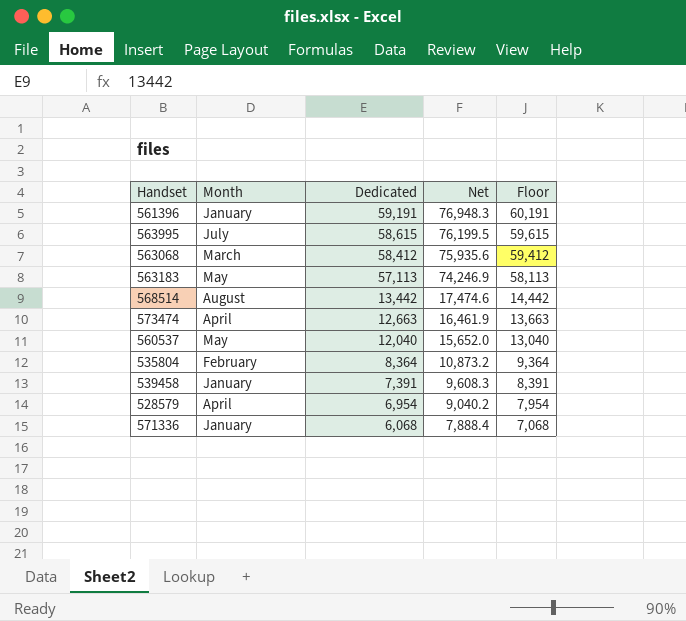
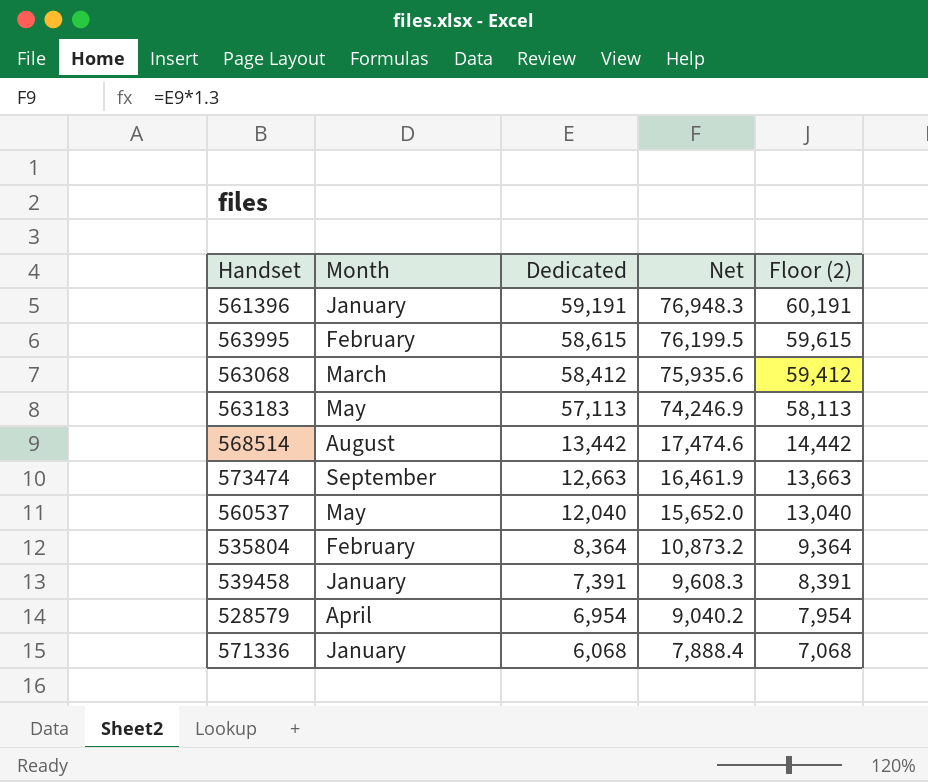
column name: Floor -> Floor (2)
563995 | Month: July -> February
573474 | Month: April -> September

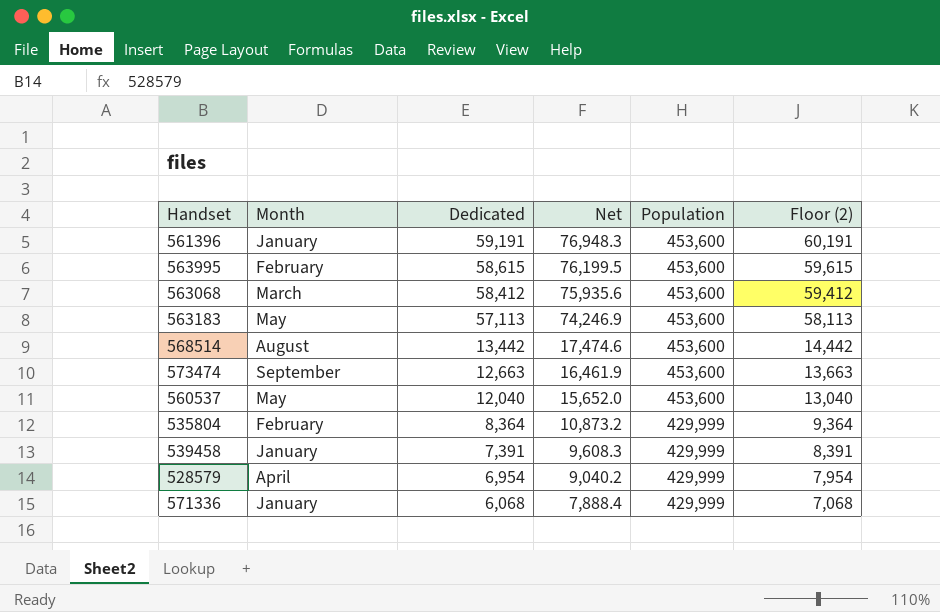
column Population | position: none -> 5

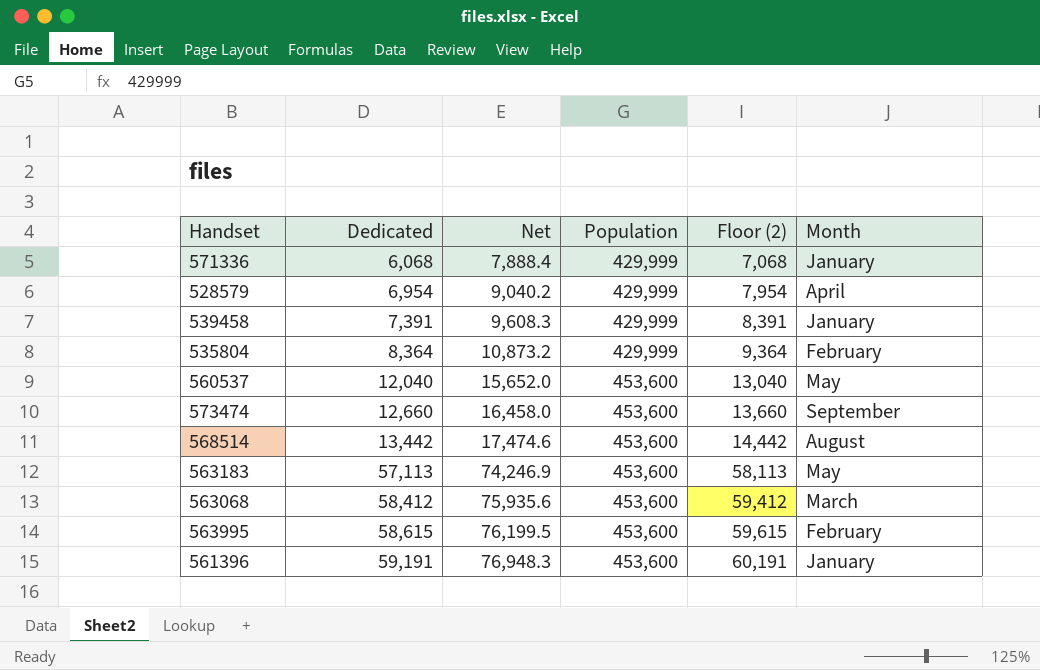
row order: Dedicated descending -> Dedicated ascending
column Month | position: 2 -> 6
573474 | Dedicated: 12,663 -> 12,660
573474 | Net: 16,461.9 -> 16,458.0
573474 | Floor (2): 13,663 -> 13,660

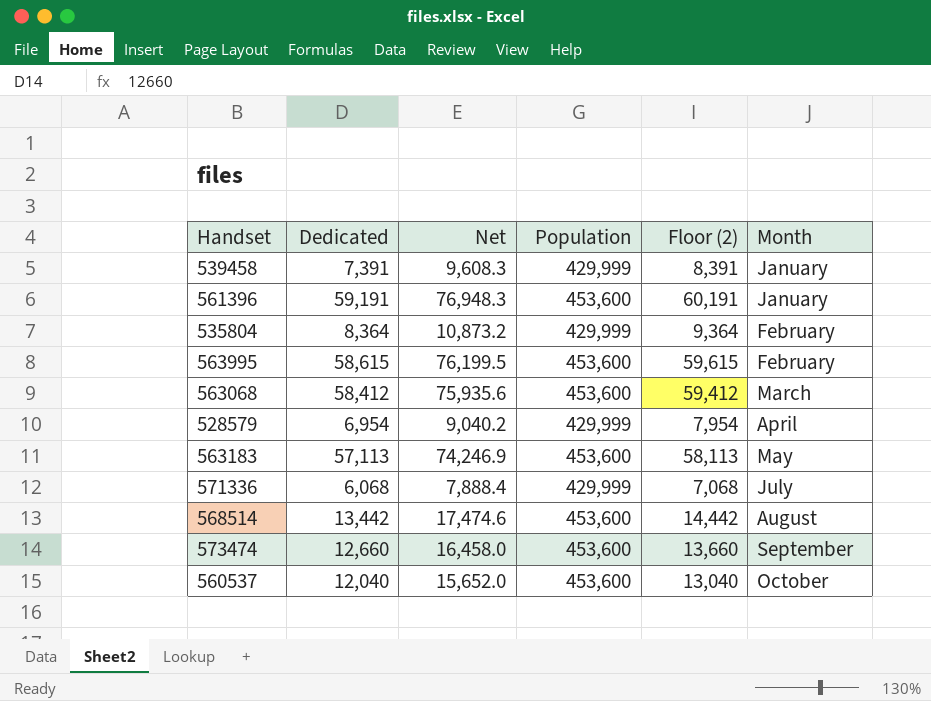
row order: Dedicated ascending -> Month ascending
571336 | Month: January -> July
560537 | Month: May -> October

